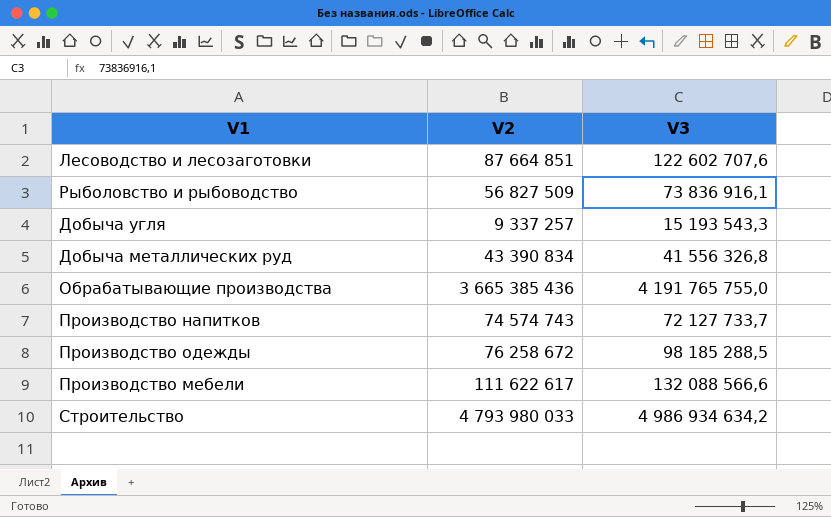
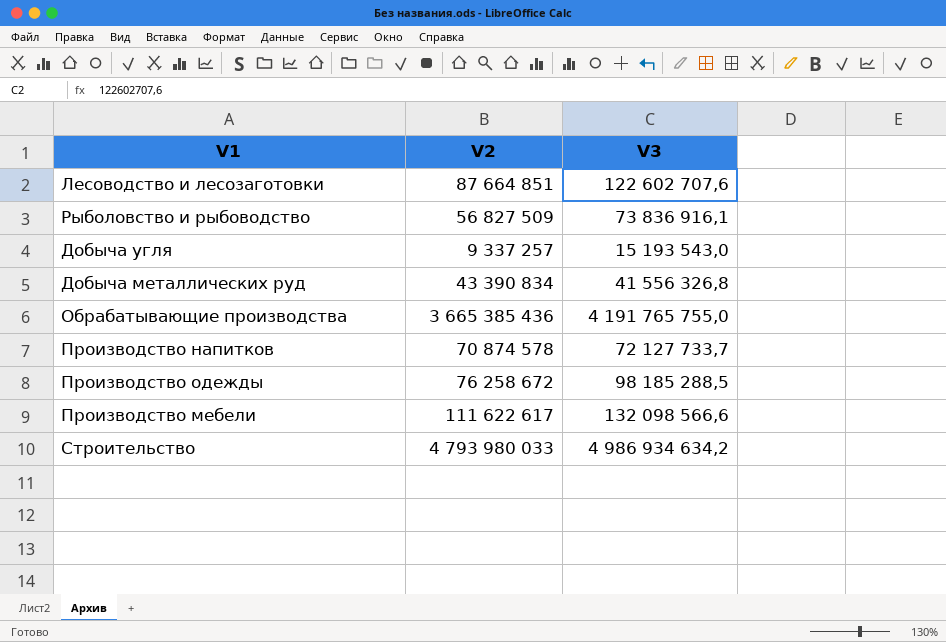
Добыча угля | V3: 15 193 543,3 -> 15 193 543,0
Производство напитков | V2: 74 574 743 -> 70 874 578
Производство мебели | V3: 132 088 566,6 -> 132 098 566,6

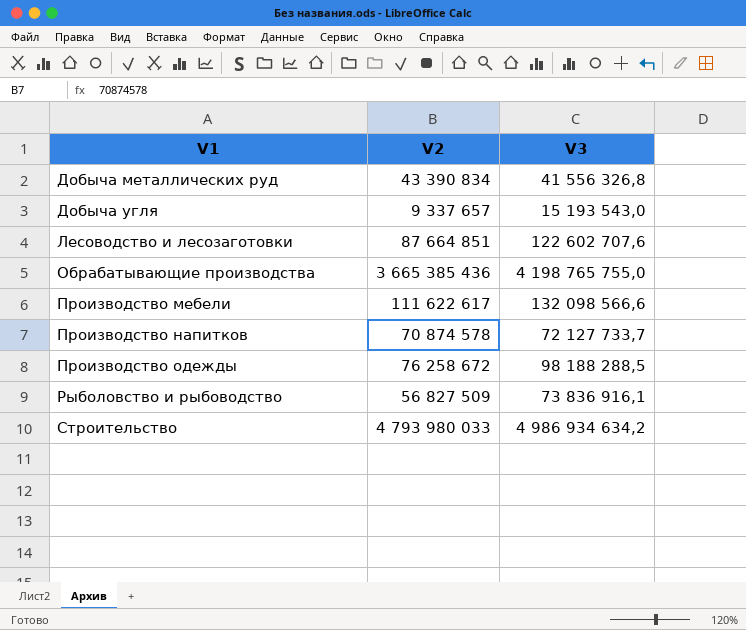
row order: none -> V1 ascending
Добыча угля | V2: 9 337 257 -> 9 337 657
Обрабатывающие производства | V3: 4 191 765 755,0 -> 4 198 765 755,0
Производство одежды | V3: 98 185 288,5 -> 98 188 288,5

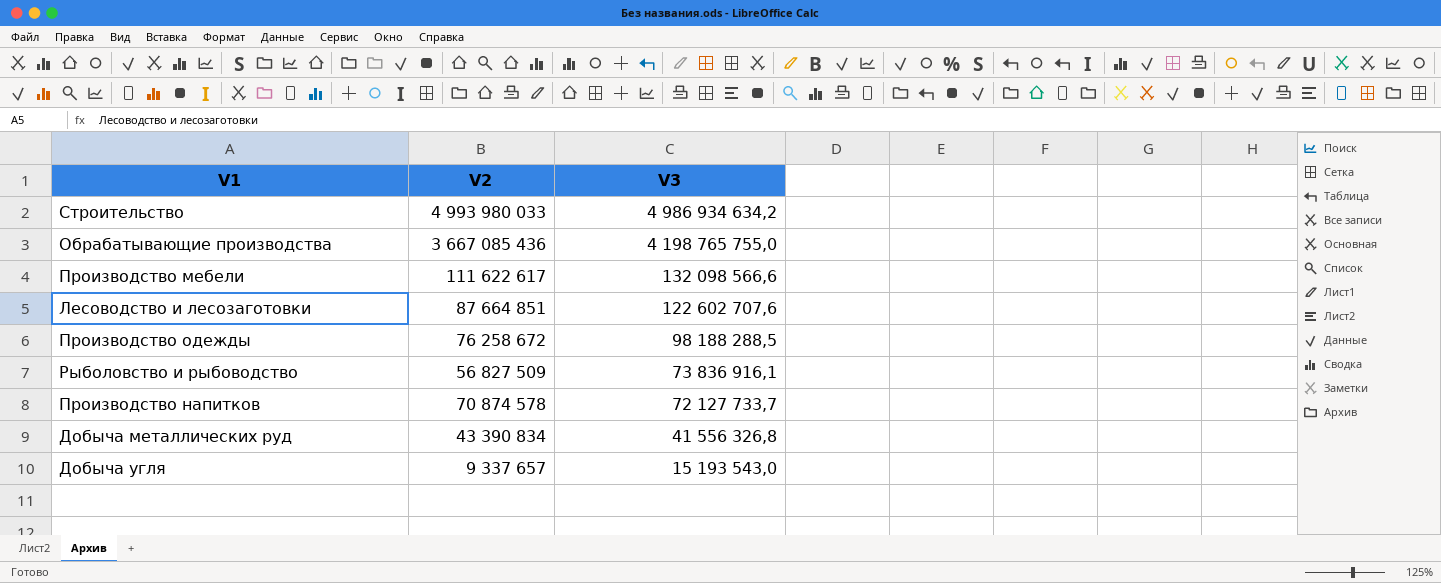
row order: V1 ascending -> V3 descending
Строительство | V2: 4 793 980 033 -> 4 993 980 033
Обрабатывающие производства | V2: 3 665 385 436 -> 3 667 085 436

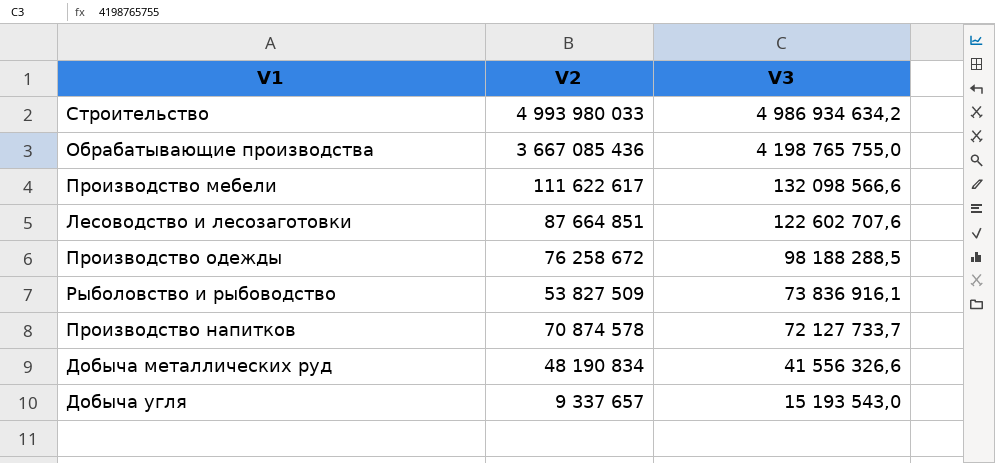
Рыболовство и рыбоводство | V2: 56 827 509 -> 53 827 509
Добыча металлических руд | V2: 43 390 834 -> 48 190 834
Добыча металлических руд | V3: 41 556 326,8 -> 41 556 326,6

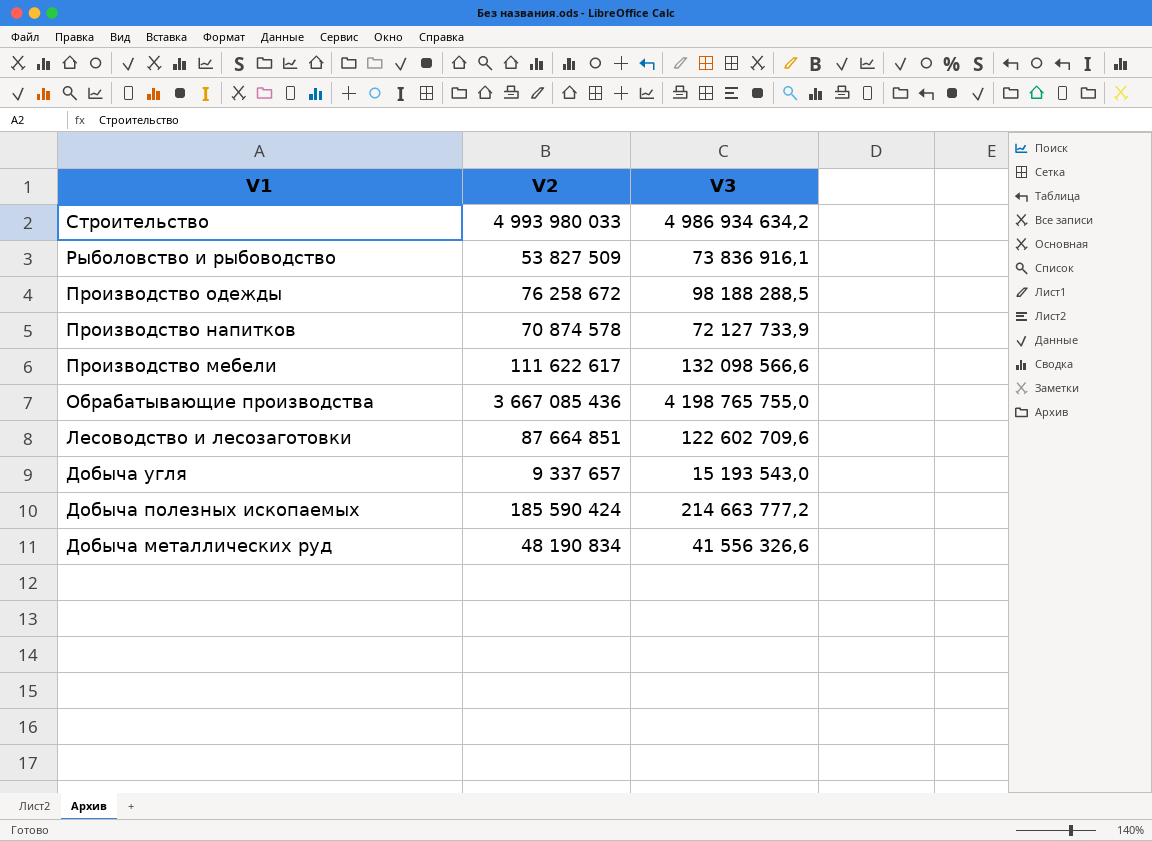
row order: V3 descending -> V1 descending
Производство напитков | V3: 72 127 733,7 -> 72 127 733,9
Лесоводство и лесозаготовки | V3: 122 602 707,6 -> 122 602 709,6
row Добыча полезных ископаемых: none -> 185 590 424 | 214 663 777,2

